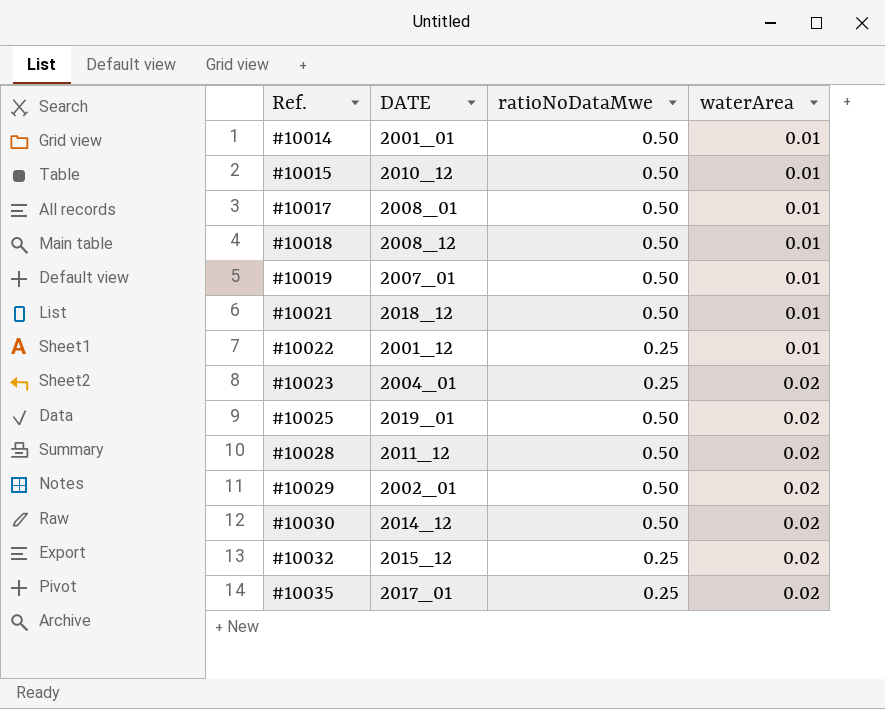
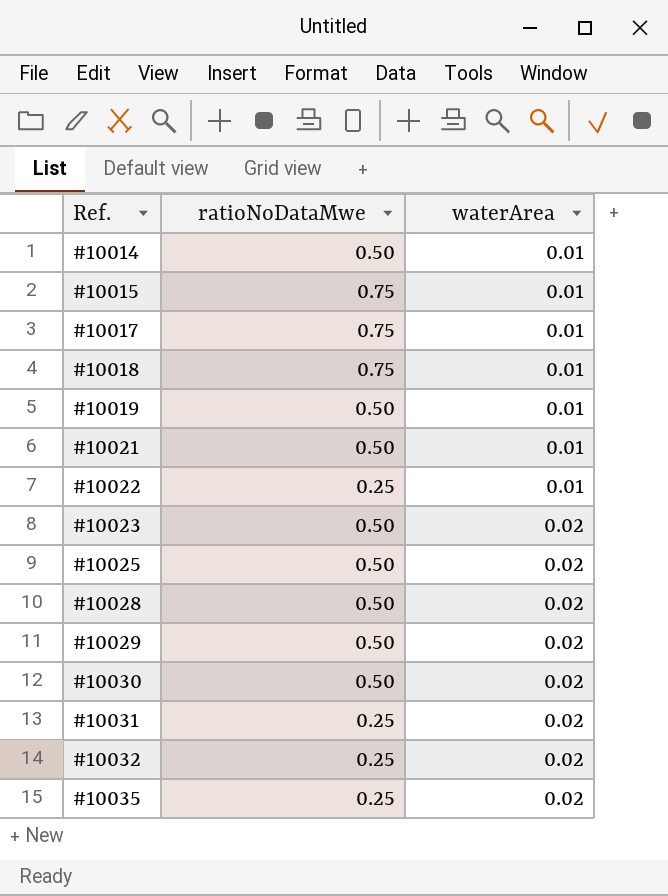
column DATE | position: 2 -> none
#10015 | ratioNoDataMwe: 0.50 -> 0.75
#10017 | ratioNoDataMwe: 0.50 -> 0.75
#10018 | ratioNoDataMwe: 0.50 -> 0.75
#10023 | ratioNoDataMwe: 0.25 -> 0.50
row #10031: none -> 0.25 | 0.02

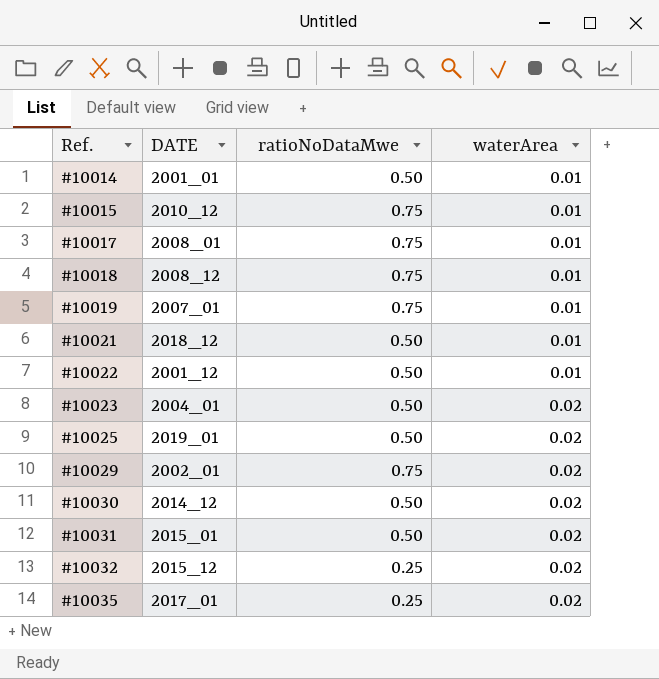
column DATE | position: none -> 2
row #10028: 0.50 | 0.02 -> none
#10019 | ratioNoDataMwe: 0.50 -> 0.75
#10022 | ratioNoDataMwe: 0.25 -> 0.50
#10029 | ratioNoDataMwe: 0.50 -> 0.75
#10031 | ratioNoDataMwe: 0.25 -> 0.50

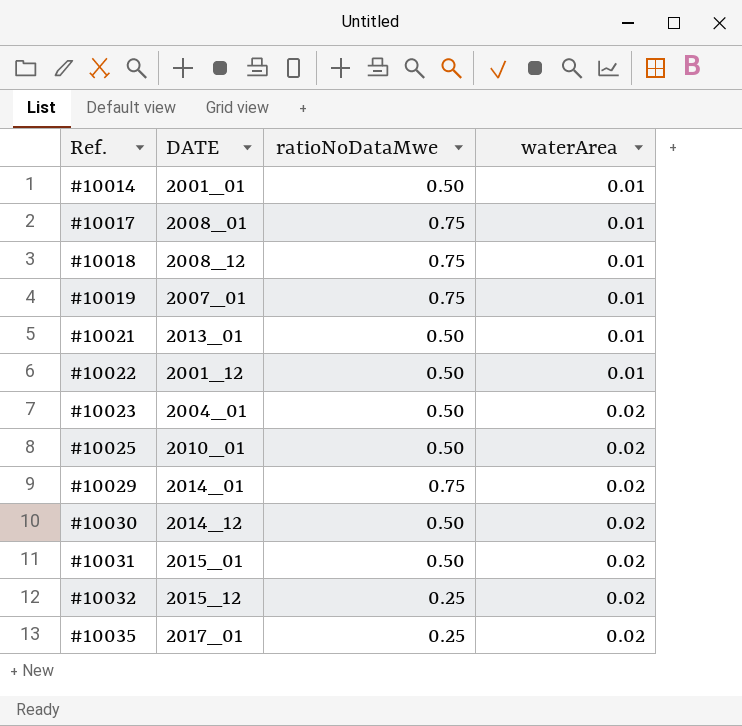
row #10015: 2010_12 | 0.75 | 0.01 -> none
#10021 | DATE: 2018_12 -> 2013_01
#10025 | DATE: 2019_01 -> 2010_01
#10029 | DATE: 2002_01 -> 2014_01

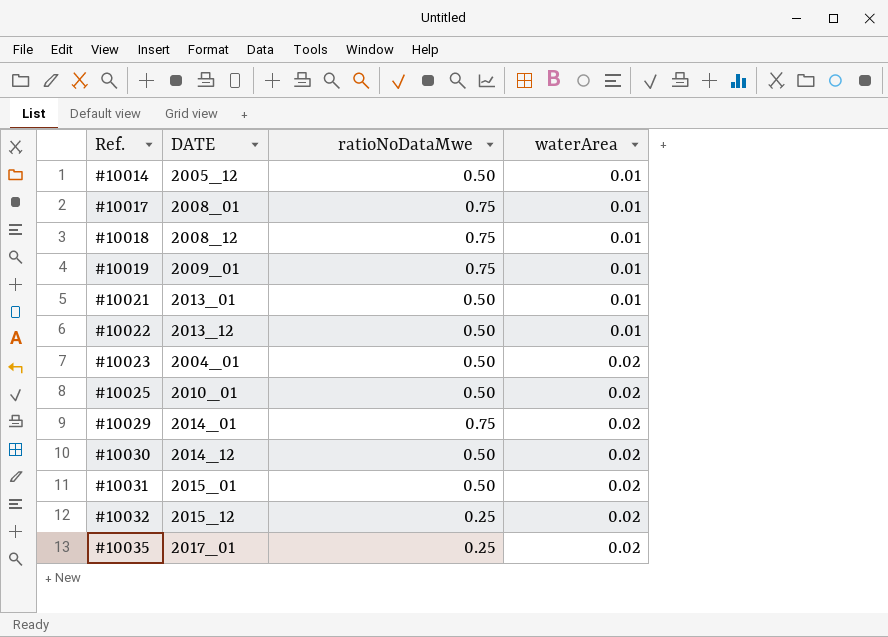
#10014 | DATE: 2001_01 -> 2005_12
#10019 | DATE: 2007_01 -> 2009_01
#10022 | DATE: 2001_12 -> 2013_12

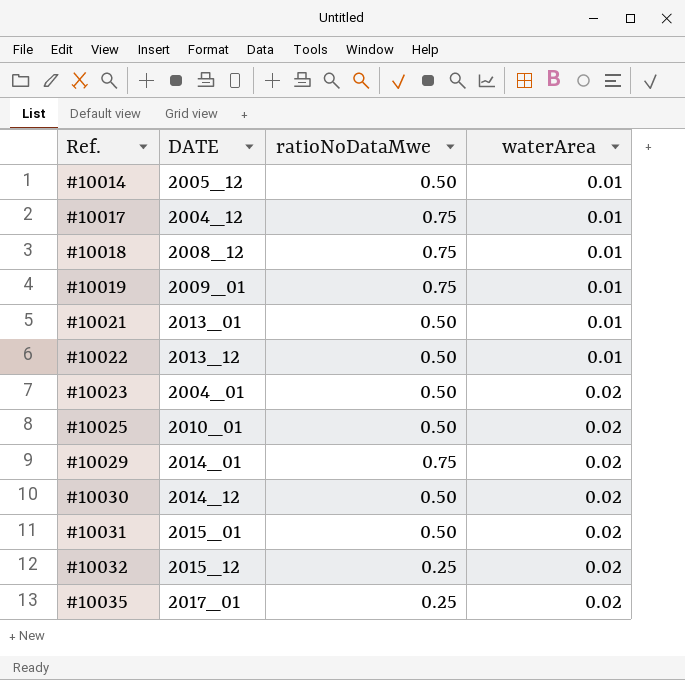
#10017 | DATE: 2008_01 -> 2004_12

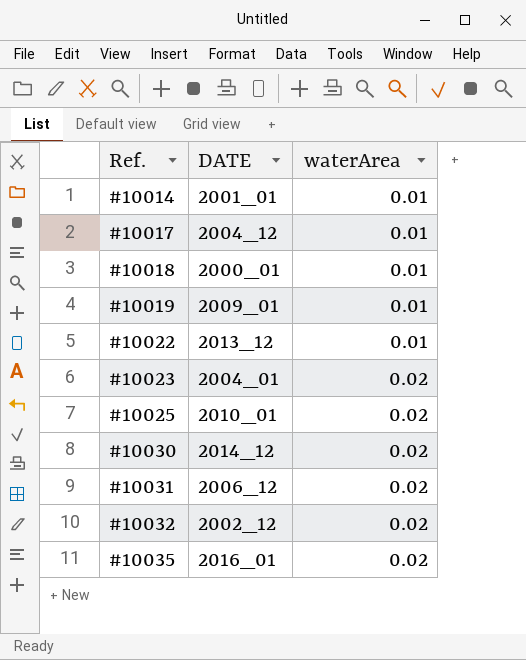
column ratioNoDataMwe | position: 3 -> none
row #10021: 2013_01 | 0.50 | 0.01 -> none
row #10029: 2014_01 | 0.75 | 0.02 -> none
#10014 | DATE: 2005_12 -> 2001_01
#10018 | DATE: 2008_12 -> 2000_01
#10031 | DATE: 2015_01 -> 2006_12
#10032 | DATE: 2015_12 -> 2002_12
#10035 | DATE: 2017_01 -> 2016_01

